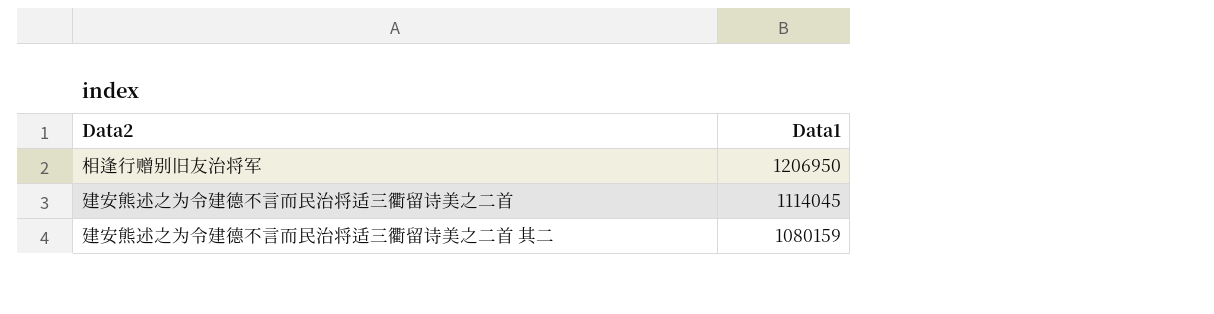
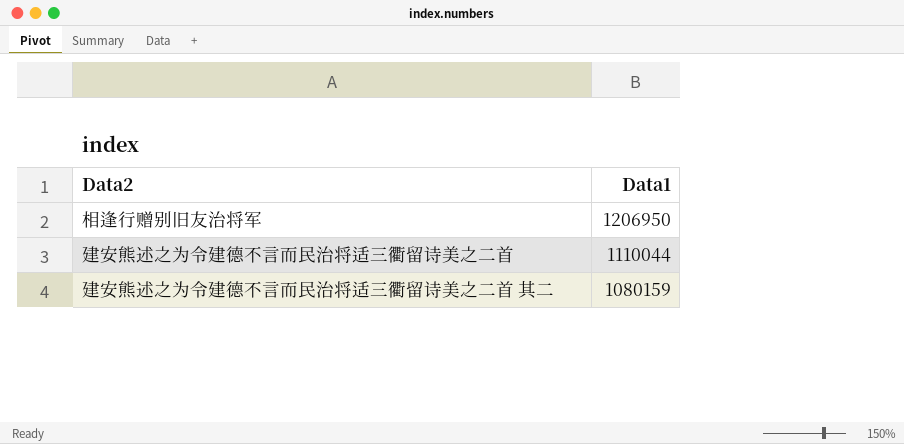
建安熊述之为令建德不言而民治将适三衢留诗美之二首 | Data1: 1114045 -> 1110044

